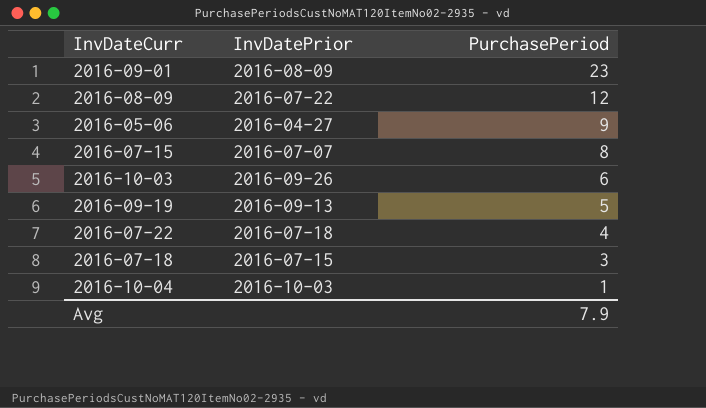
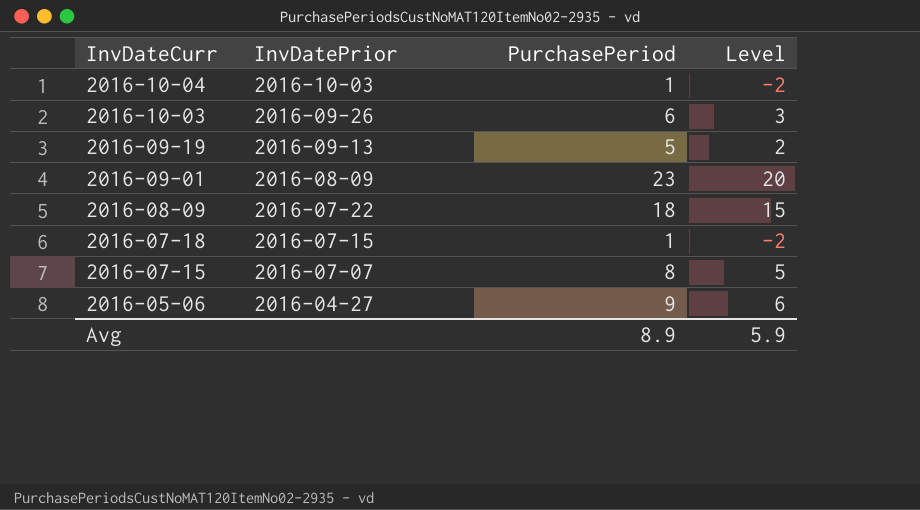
row order: PurchasePeriod descending -> InvDateCurr descending
column Level | formula: none -> [PurchasePeriod] - 3
row 2016-07-22: 2016-07-18 | 4 -> none
2016-08-09 | PurchasePeriod: 12 -> 18
2016-07-18 | PurchasePeriod: 3 -> 1
Avg | PurchasePeriod: 7.9 -> 8.9

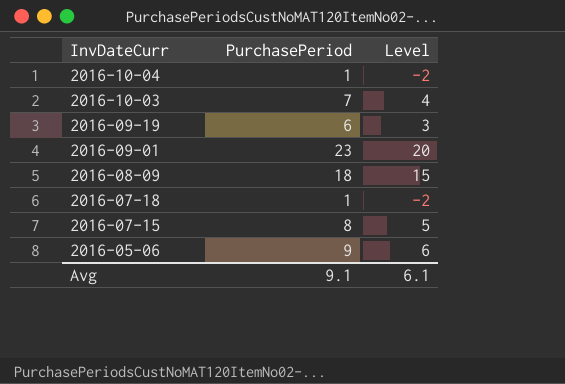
column InvDatePrior | position: 2 -> none
2016-10-03 | PurchasePeriod: 6 -> 7
2016-10-03 | Level: 3 -> 4
2016-09-19 | PurchasePeriod: 5 -> 6
2016-09-19 | Level: 2 -> 3
Avg | PurchasePeriod: 8.9 -> 9.1
Avg | Level: 5.9 -> 6.1

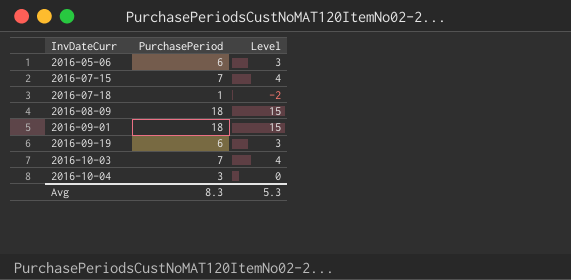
row order: InvDateCurr descending -> InvDateCurr ascending
2016-05-06 | PurchasePeriod: 9 -> 6
2016-05-06 | Level: 6 -> 3
2016-07-15 | PurchasePeriod: 8 -> 7
2016-07-15 | Level: 5 -> 4
2016-09-01 | PurchasePeriod: 23 -> 18
2016-09-01 | Level: 20 -> 15
2016-10-04 | PurchasePeriod: 1 -> 3
2016-10-04 | Level: -2 -> 0
Avg | PurchasePeriod: 9.1 -> 8.3
Avg | Level: 6.1 -> 5.3

